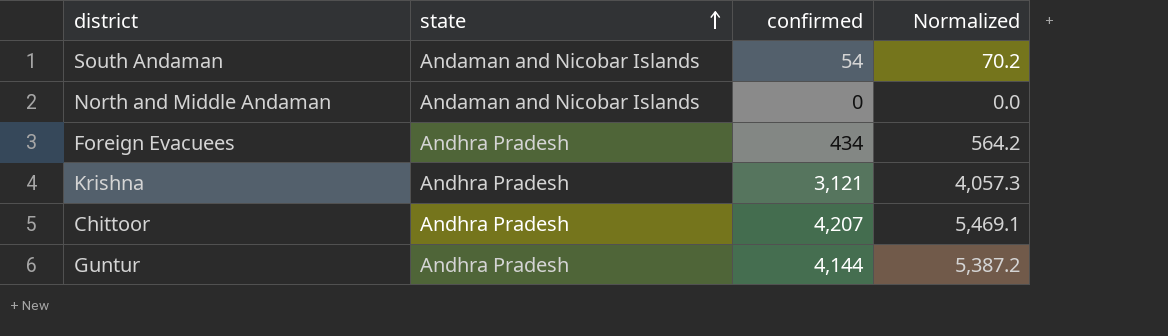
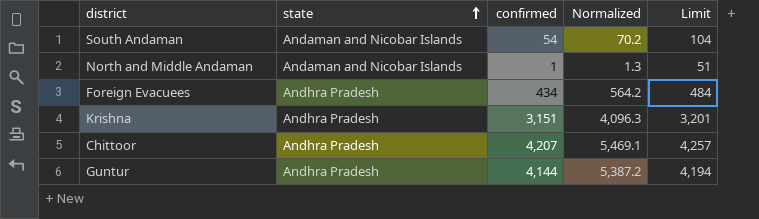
column Limit | formula: none -> [confirmed] + 50
North and Middle Andaman | confirmed: 0 -> 1
North and Middle Andaman | Normalized: 0.0 -> 1.3
Krishna | confirmed: 3,121 -> 3,151
Krishna | Normalized: 4,057.3 -> 4,096.3

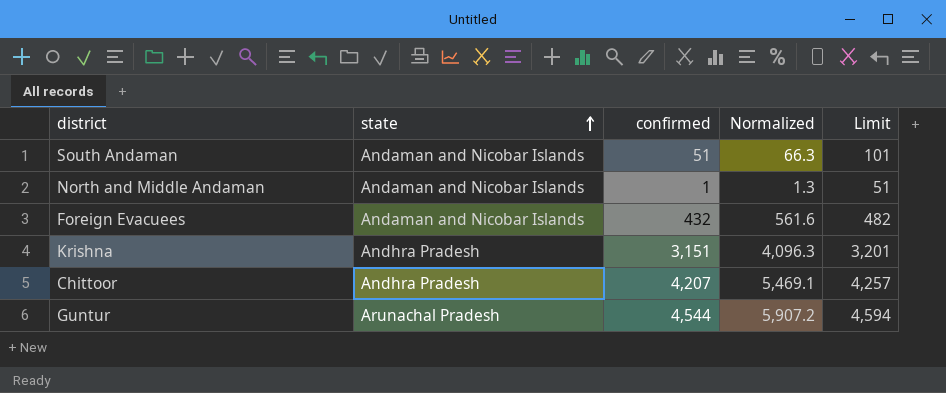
South Andaman | confirmed: 54 -> 51
South Andaman | Normalized: 70.2 -> 66.3
South Andaman | Limit: 104 -> 101
Foreign Evacuees | state: Andhra Pradesh -> Andaman and Nicobar Islands
Foreign Evacuees | confirmed: 434 -> 432
Foreign Evacuees | Normalized: 564.2 -> 561.6
Foreign Evacuees | Limit: 484 -> 482
Guntur | state: Andhra Pradesh -> Arunachal Pradesh
Guntur | confirmed: 4,144 -> 4,544
Guntur | Normalized: 5,387.2 -> 5,907.2
Guntur | Limit: 4,194 -> 4,594

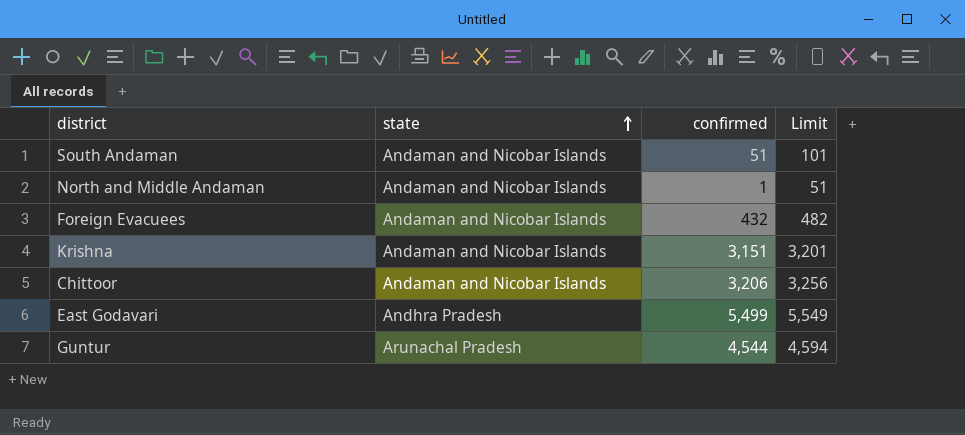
column Normalized | formula: [confirmed] * 1.3 -> none
Krishna | state: Andhra Pradesh -> Andaman and Nicobar Islands
Chittoor | state: Andhra Pradesh -> Andaman and Nicobar Islands
Chittoor | confirmed: 4,207 -> 3,206
Chittoor | Limit: 4,257 -> 3,256
row East Godavari: none -> Andhra Pradesh | 5,499 | 5,549

